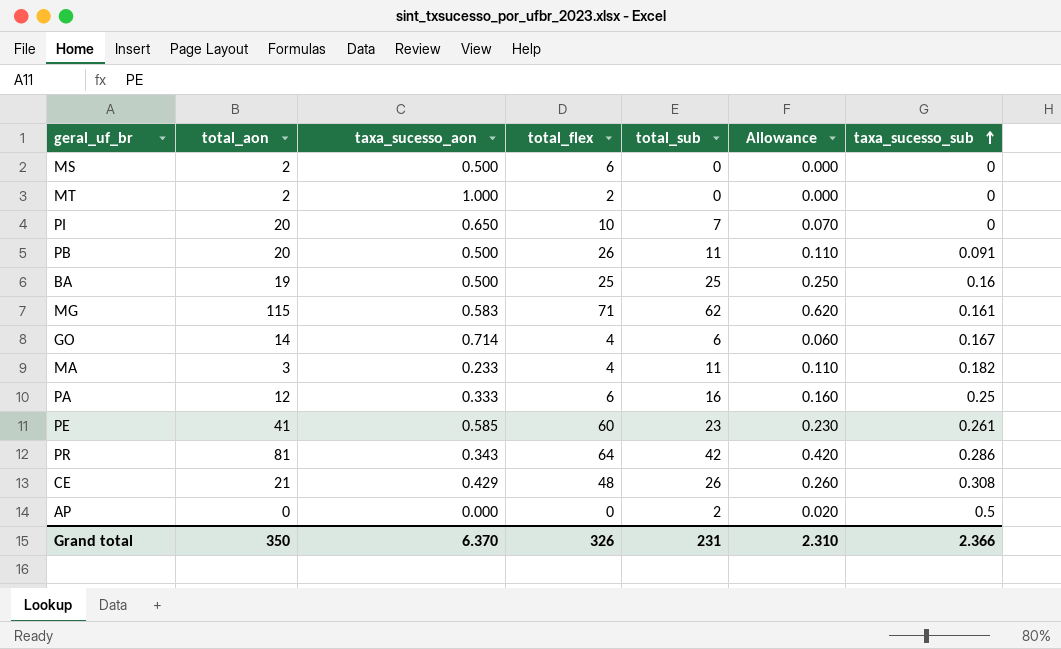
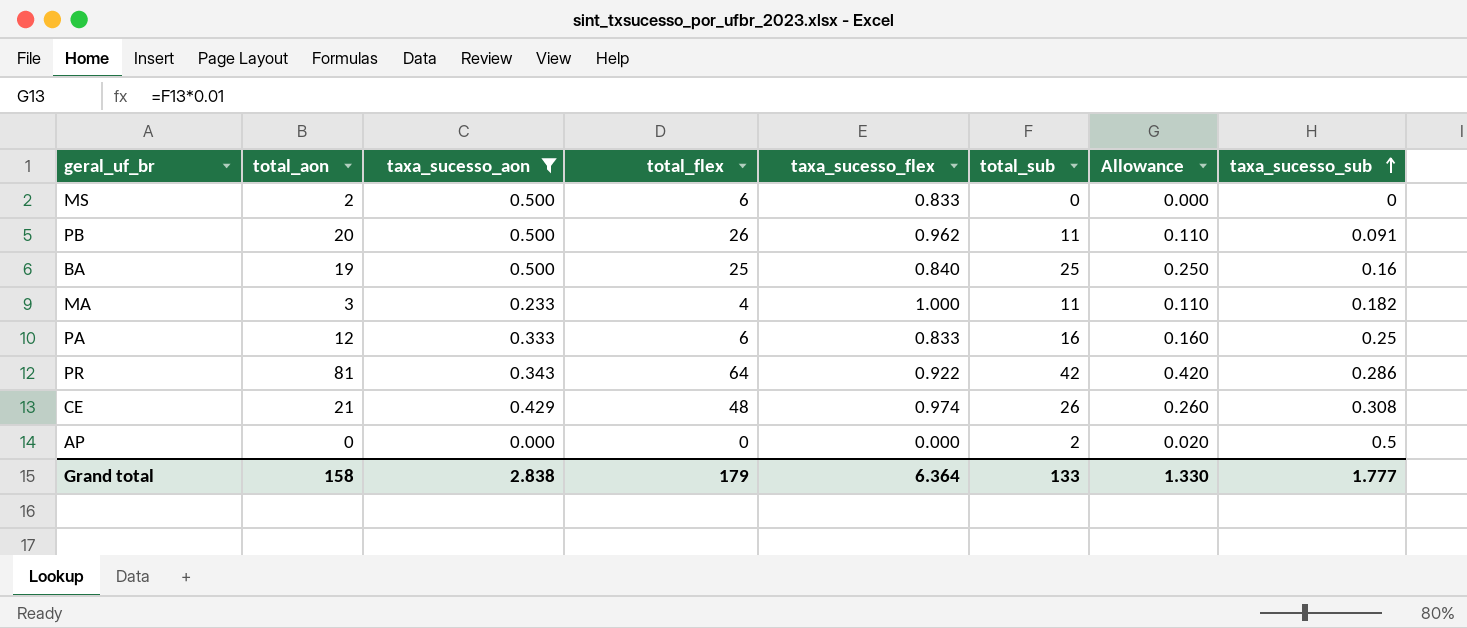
filter: none -> taxa_sucesso_aon <= 0.500
column taxa_sucesso_flex | position: none -> 5
Grand total | total_aon: 350 -> 158
Grand total | taxa_sucesso_aon: 6.370 -> 2.838
Grand total | total_flex: 326 -> 179
Grand total | total_sub: 231 -> 133
Grand total | Allowance: 2.310 -> 1.330
Grand total | taxa_sucesso_sub: 2.366 -> 1.777

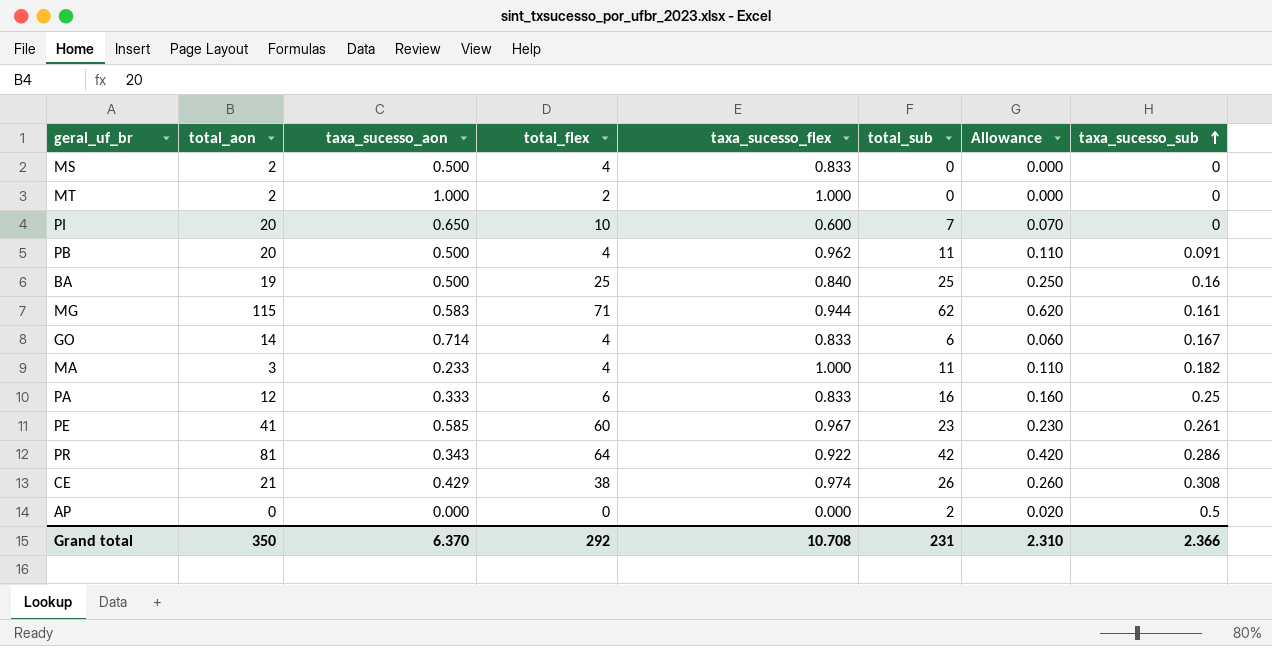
filter: taxa_sucesso_aon <= 0.500 -> none
MS | total_flex: 6 -> 4
PB | total_flex: 26 -> 4
CE | total_flex: 48 -> 38
Grand total | total_aon: 158 -> 350
Grand total | taxa_sucesso_aon: 2.838 -> 6.370
Grand total | total_flex: 179 -> 292
Grand total | taxa_sucesso_flex: 6.364 -> 10.708
Grand total | total_sub: 133 -> 231
Grand total | Allowance: 1.330 -> 2.310
Grand total | taxa_sucesso_sub: 1.777 -> 2.366

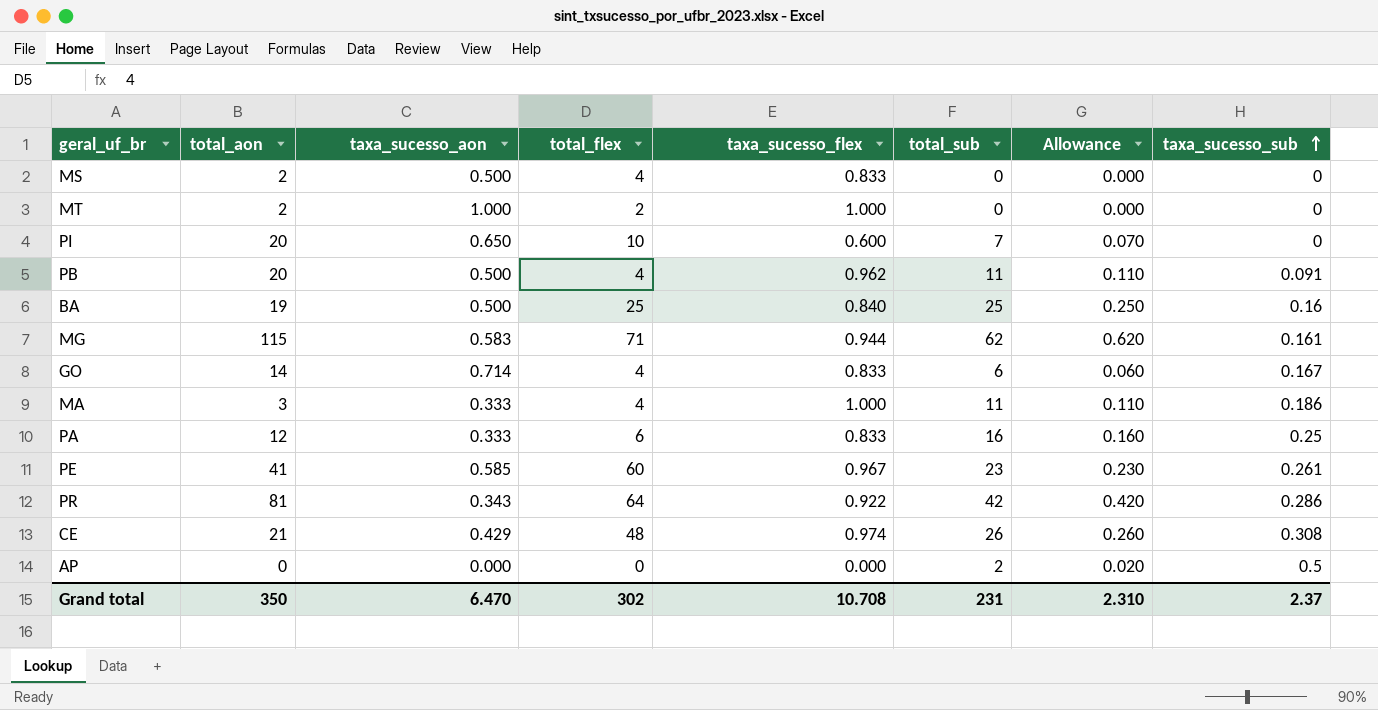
MA | taxa_sucesso_aon: 0.233 -> 0.333
MA | taxa_sucesso_sub: 0.182 -> 0.186
CE | total_flex: 38 -> 48
Grand total | taxa_sucesso_aon: 6.370 -> 6.470
Grand total | total_flex: 292 -> 302
Grand total | taxa_sucesso_sub: 2.366 -> 2.37

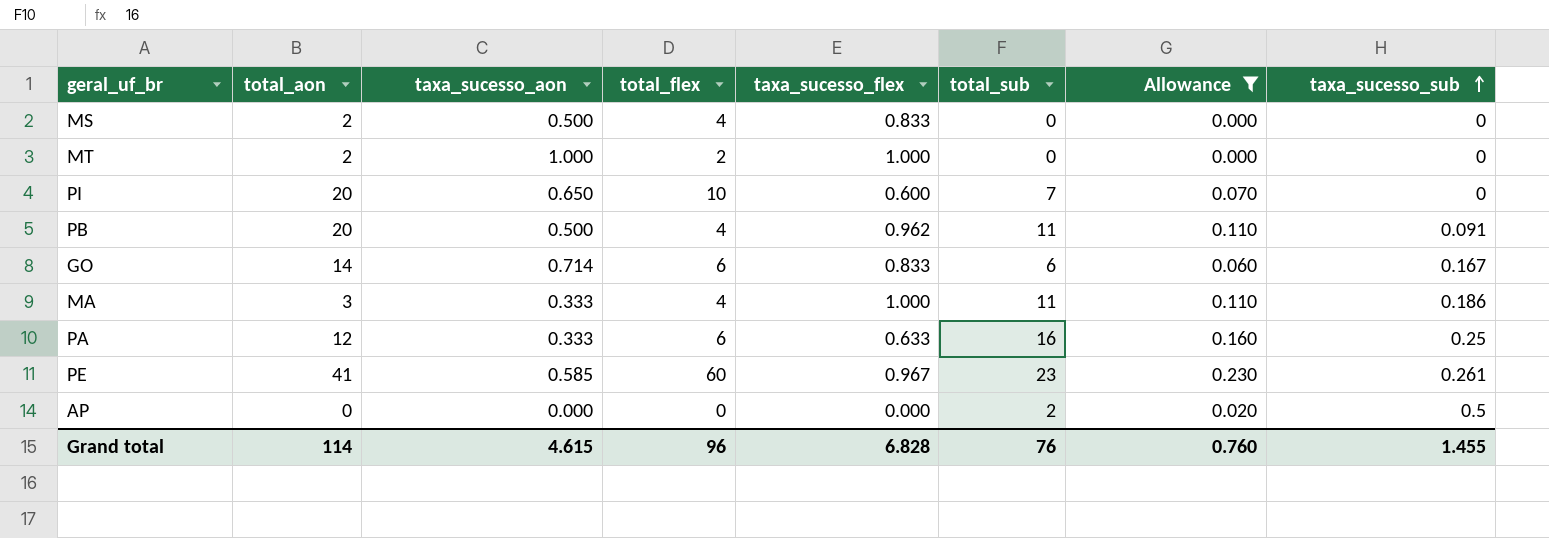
filter: none -> Allowance <= 0.230
GO | total_flex: 4 -> 6
PA | taxa_sucesso_flex: 0.833 -> 0.633
Grand total | total_aon: 350 -> 114
Grand total | taxa_sucesso_aon: 6.470 -> 4.615
Grand total | total_flex: 302 -> 96
Grand total | taxa_sucesso_flex: 10.708 -> 6.828
Grand total | total_sub: 231 -> 76
Grand total | Allowance: 2.310 -> 0.760
Grand total | taxa_sucesso_sub: 2.37 -> 1.455

